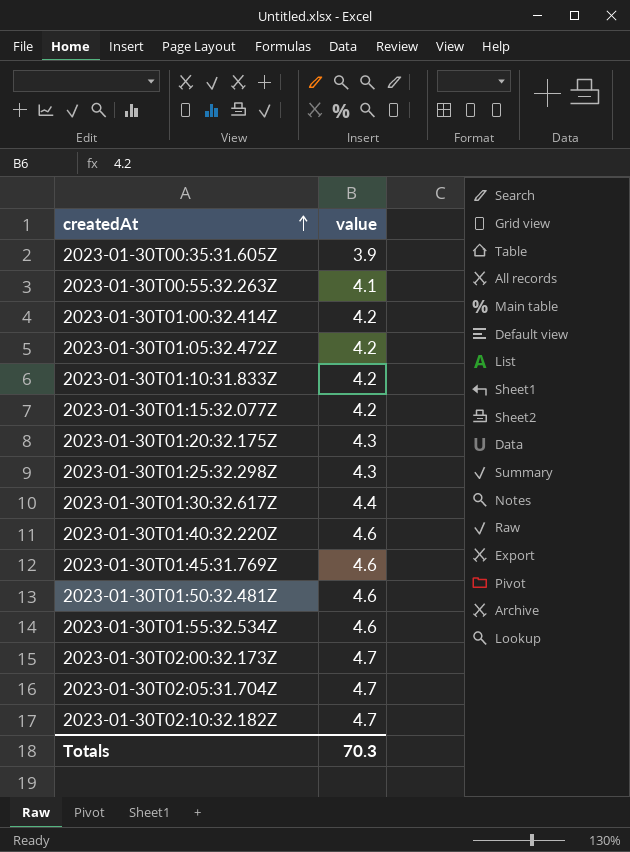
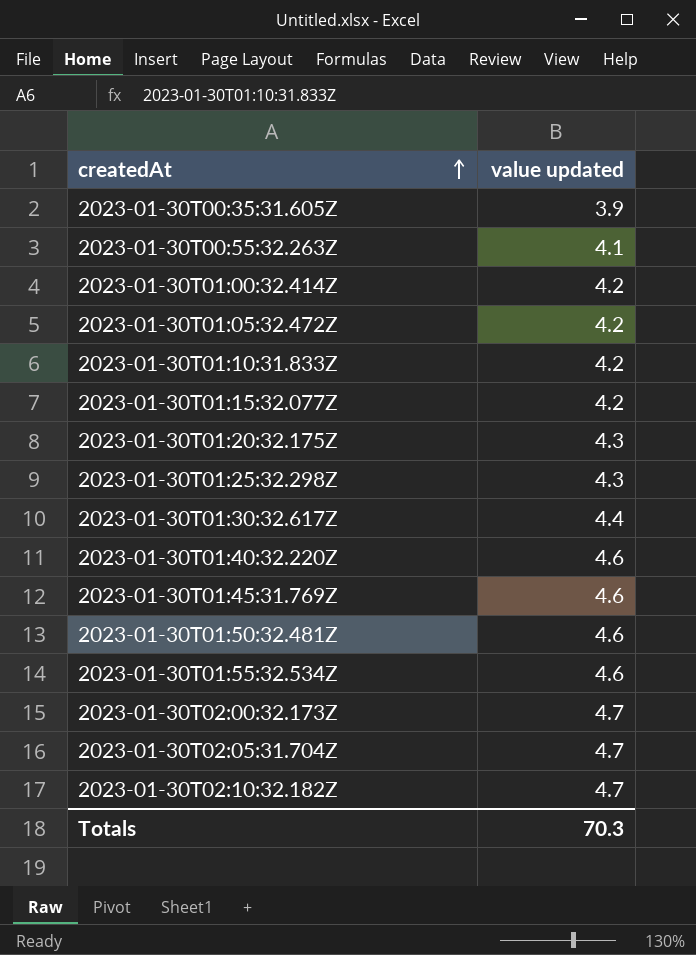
column name: value -> value updated

